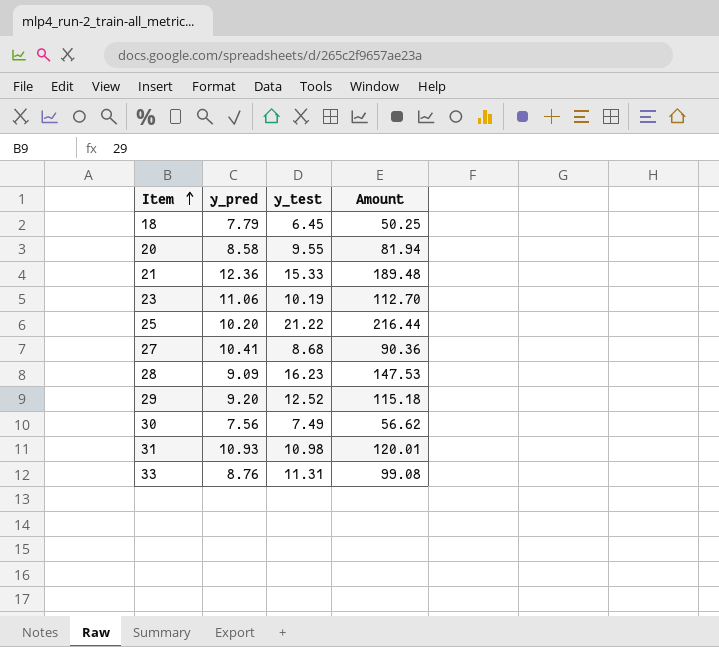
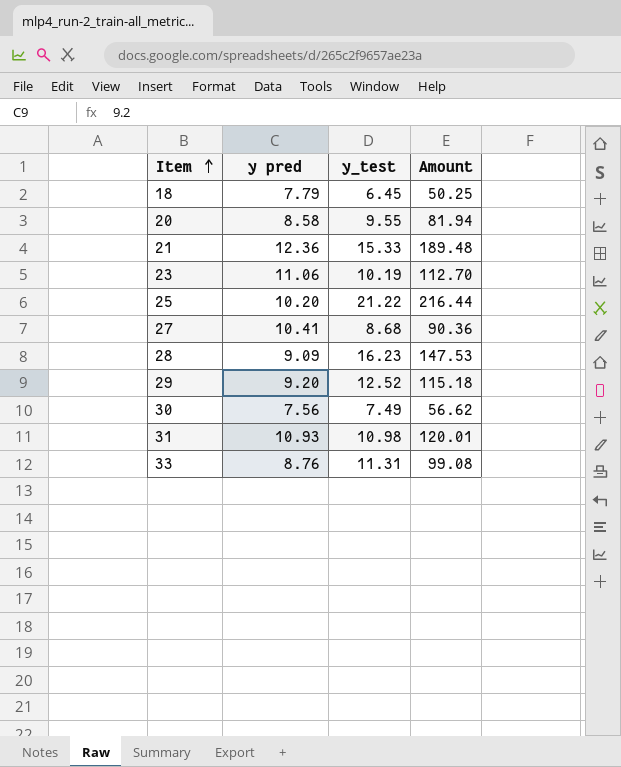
column name: y_pred -> y pred

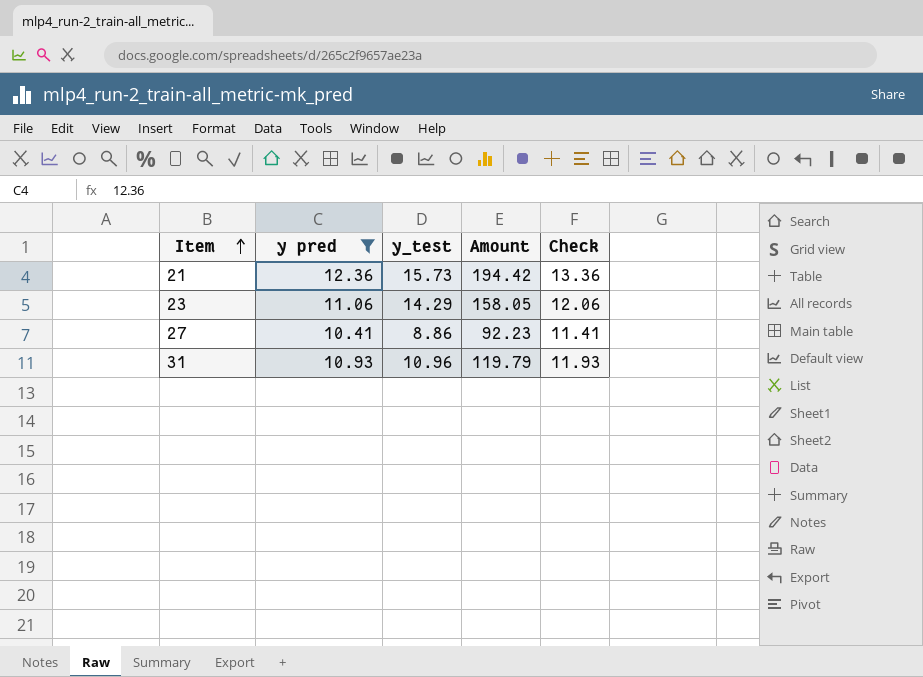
filter: none -> y pred >= 10.41
column Check | formula: none -> [y pred] + 1
21 | y_test: 15.33 -> 15.73
21 | Amount: 189.48 -> 194.42
23 | y_test: 10.19 -> 14.29
23 | Amount: 112.70 -> 158.05
27 | y_test: 8.68 -> 8.86
27 | Amount: 90.36 -> 92.23
31 | y_test: 10.98 -> 10.96
31 | Amount: 120.01 -> 119.79

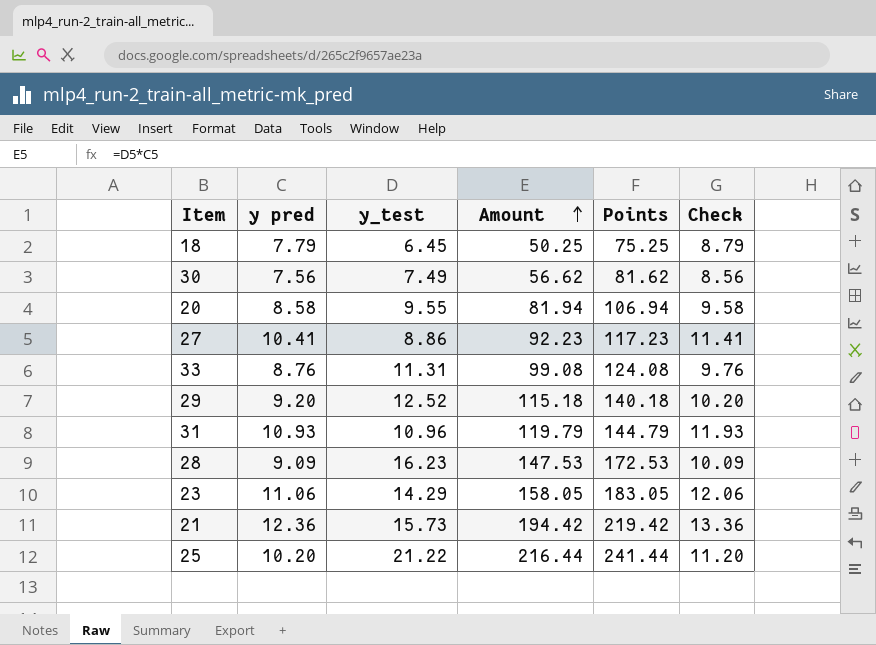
filter: y pred >= 10.41 -> none
row order: Item ascending -> Amount ascending
column Points | formula: none -> [Amount] + 25

